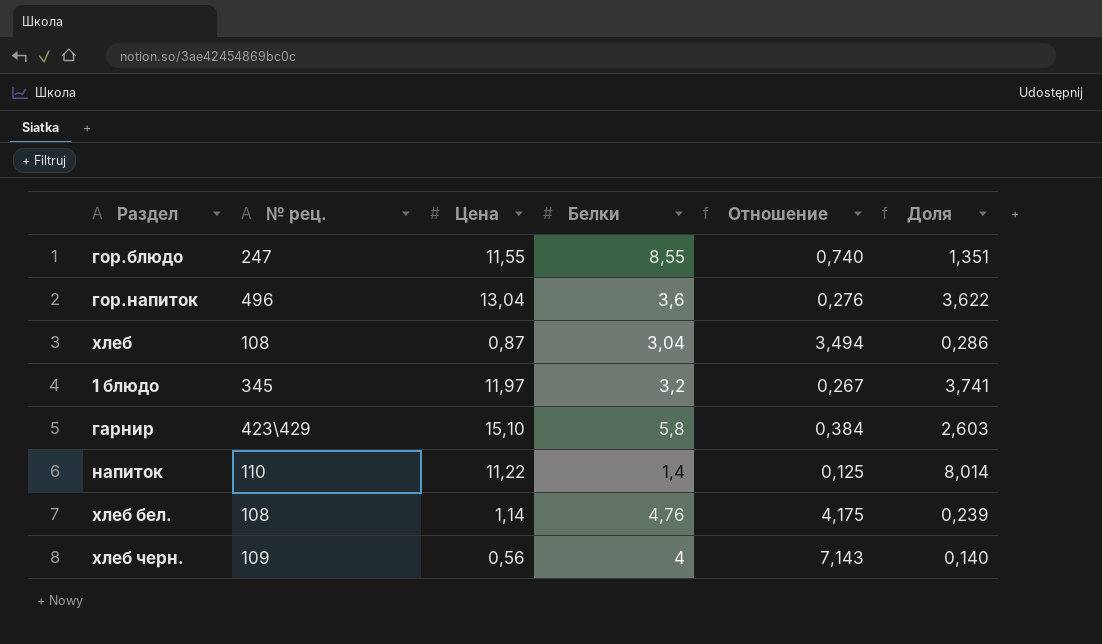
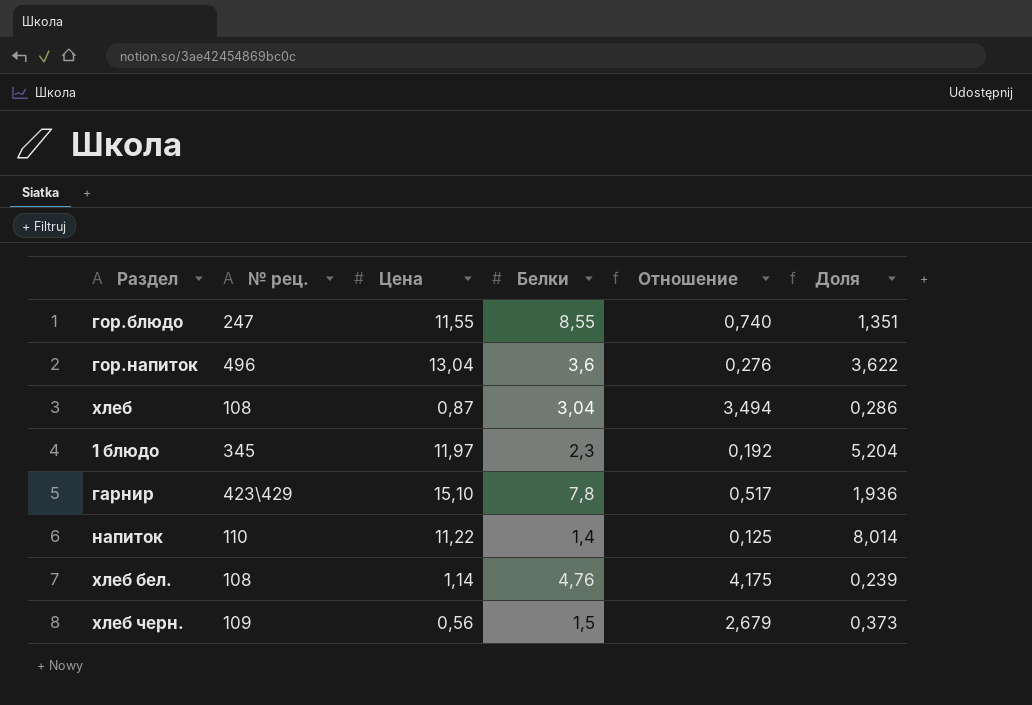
1 блюдо | Белки: 3,2 -> 2,3
1 блюдо | Отношение: 0,267 -> 0,192
1 блюдо | Доля: 3,741 -> 5,204
гарнир | Белки: 5,8 -> 7,8
гарнир | Отношение: 0,384 -> 0,517
гарнир | Доля: 2,603 -> 1,936
хлеб черн. | Белки: 4 -> 1,5
хлеб черн. | Отношение: 7,143 -> 2,679
хлеб черн. | Доля: 0,140 -> 0,373

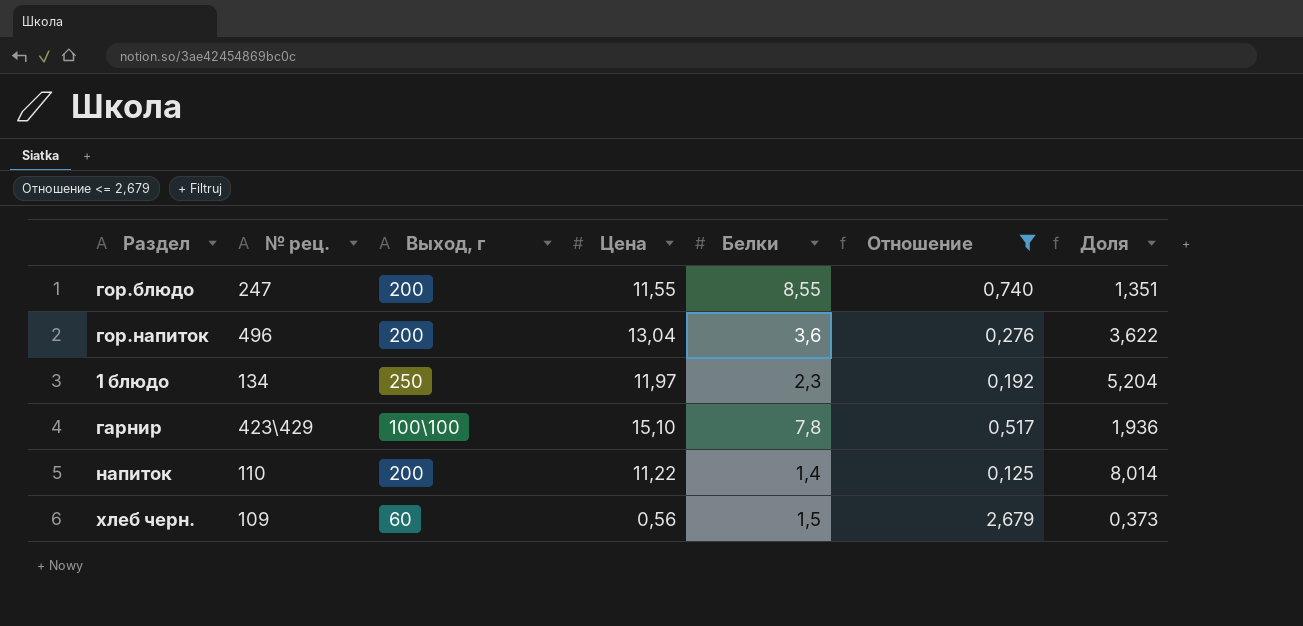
filter: none -> Отношение <= 2,679
column Выход, г | position: none -> 3
1 блюдо | № рец.: 345 -> 134

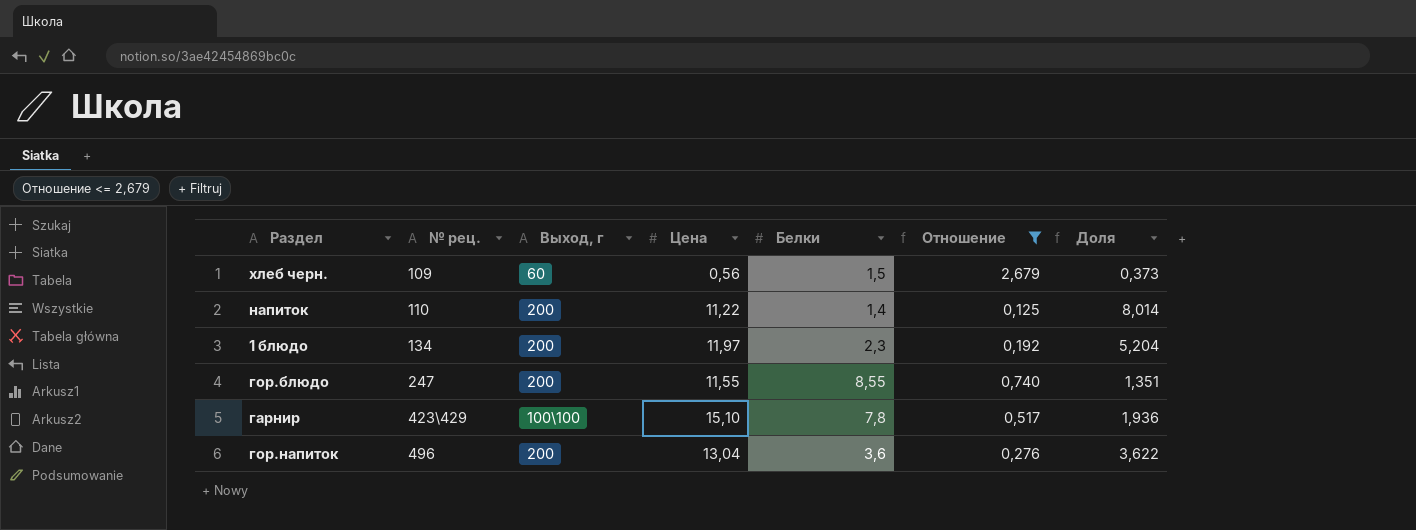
row order: none -> № рец. ascending
1 блюдо | Выход, г: 250 -> 200

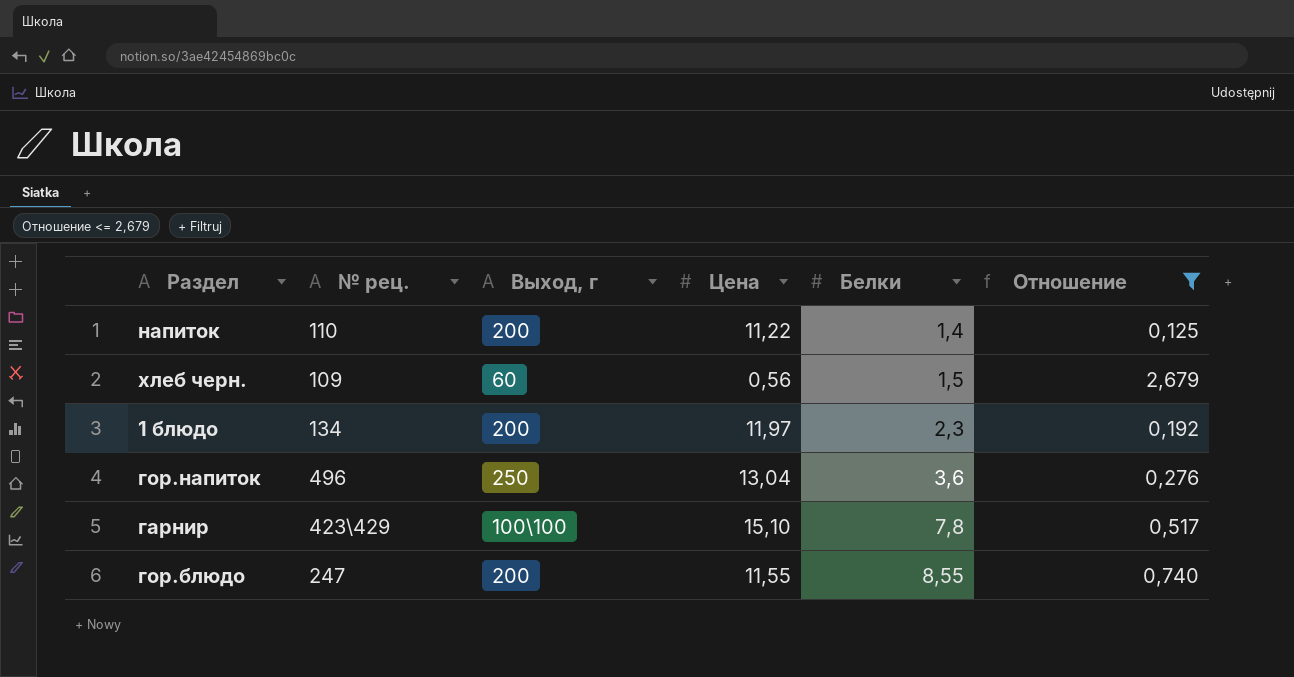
row order: № рец. ascending -> Белки ascending
column Доля | formula: [Цена] / [Белки] -> none
гор.напиток | Выход, г: 200 -> 250

